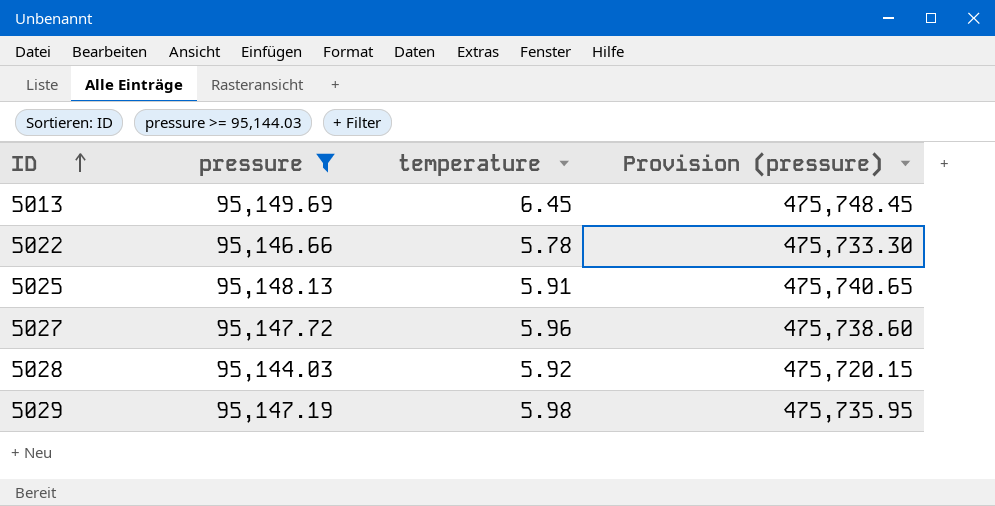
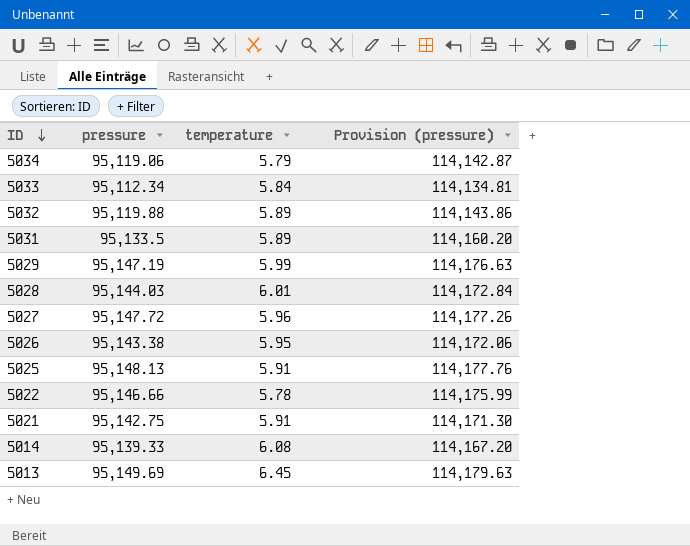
filter: pressure >= 95,144.03 -> none
row order: ID ascending -> ID descending
column Provision (pressure) | formula: [pressure] * 5 -> [pressure] * 1.2
5029 | temperature: 5.98 -> 5.99
5028 | temperature: 5.92 -> 6.01

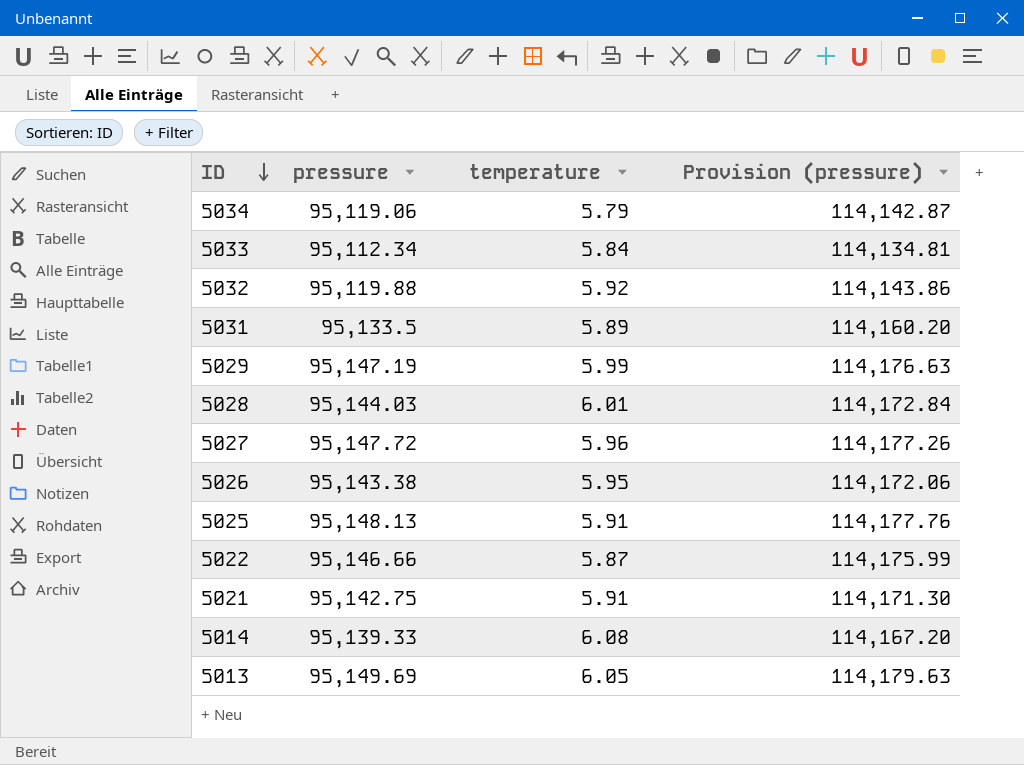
5032 | temperature: 5.89 -> 5.92
5022 | temperature: 5.78 -> 5.87
5013 | temperature: 6.45 -> 6.05

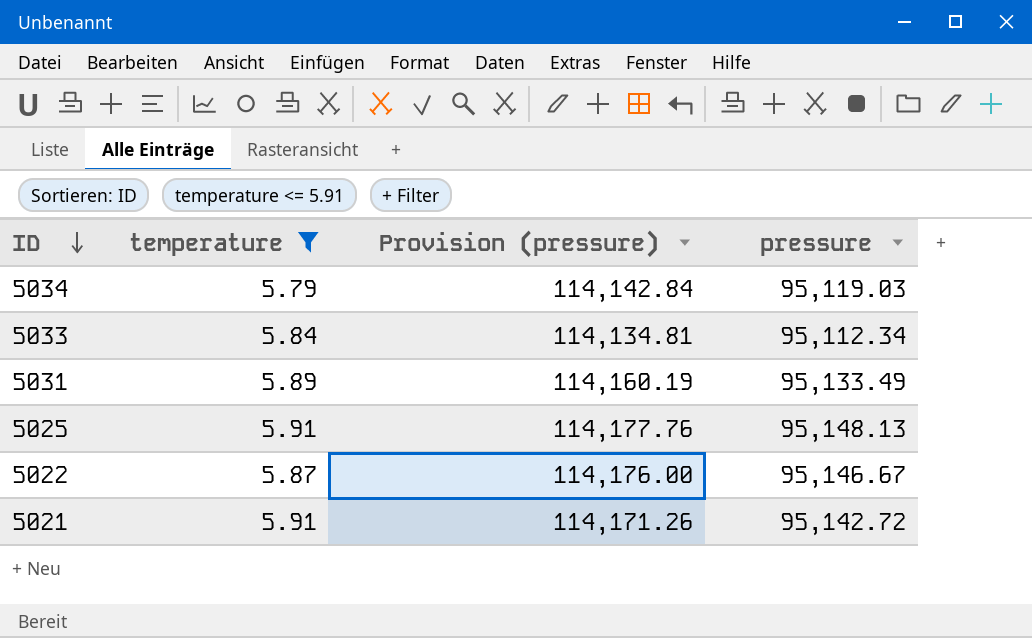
filter: none -> temperature <= 5.91
column pressure | position: 2 -> 4
5034 | Provision (pressure): 114,142.87 -> 114,142.84
5034 | pressure: 95,119.06 -> 95,119.03
5031 | Provision (pressure): 114,160.20 -> 114,160.19
5031 | pressure: 95,133.5 -> 95,133.49
5022 | Provision (pressure): 114,175.99 -> 114,176.00
5022 | pressure: 95,146.66 -> 95,146.67
5021 | Provision (pressure): 114,171.30 -> 114,171.26
5021 | pressure: 95,142.75 -> 95,142.72

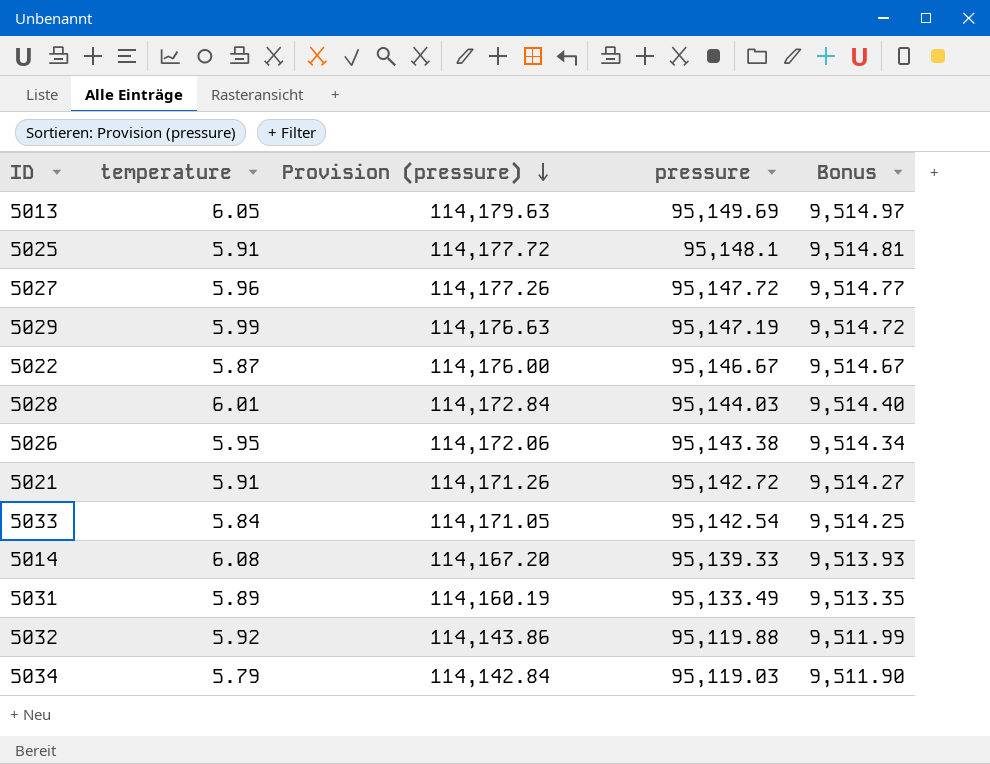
filter: temperature <= 5.91 -> none
row order: ID descending -> Provision (pressure) descending
column Bonus | formula: none -> [pressure] * 0.1
5025 | Provision (pressure): 114,177.76 -> 114,177.72
5025 | pressure: 95,148.13 -> 95,148.1
5033 | Provision (pressure): 114,134.81 -> 114,171.05
5033 | pressure: 95,112.34 -> 95,142.54

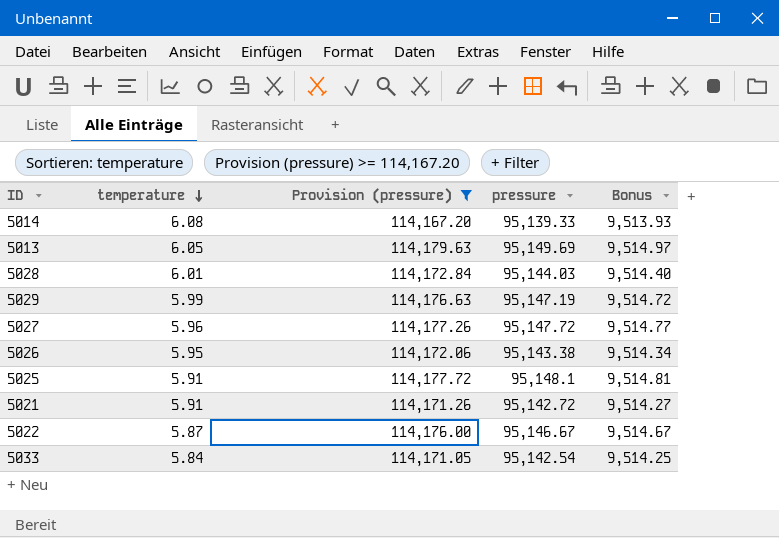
filter: none -> Provision (pressure) >= 114,167.20
row order: Provision (pressure) descending -> temperature descending

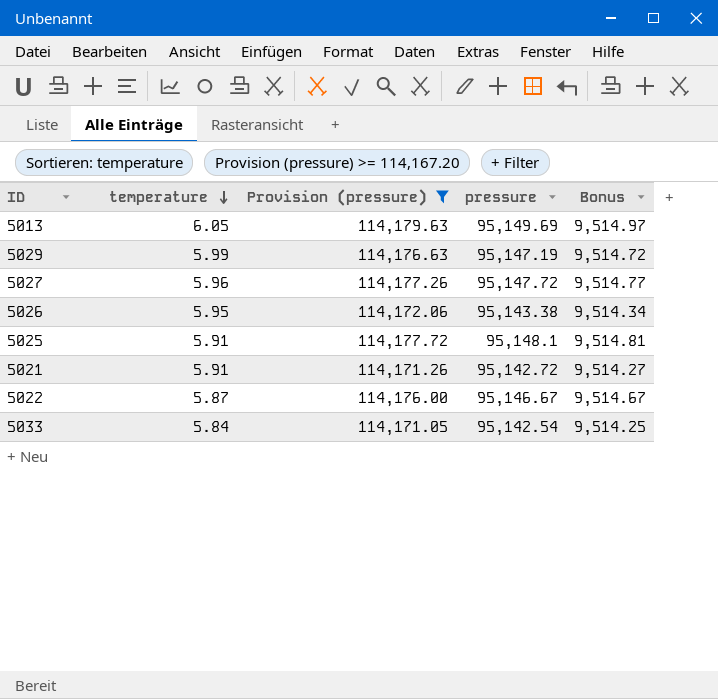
row 5014: 6.08 | 114,167.20 | 95,139.33 | 9,513.93 -> none
row 5028: 6.01 | 114,172.84 | 95,144.03 | 9,514.40 -> none

